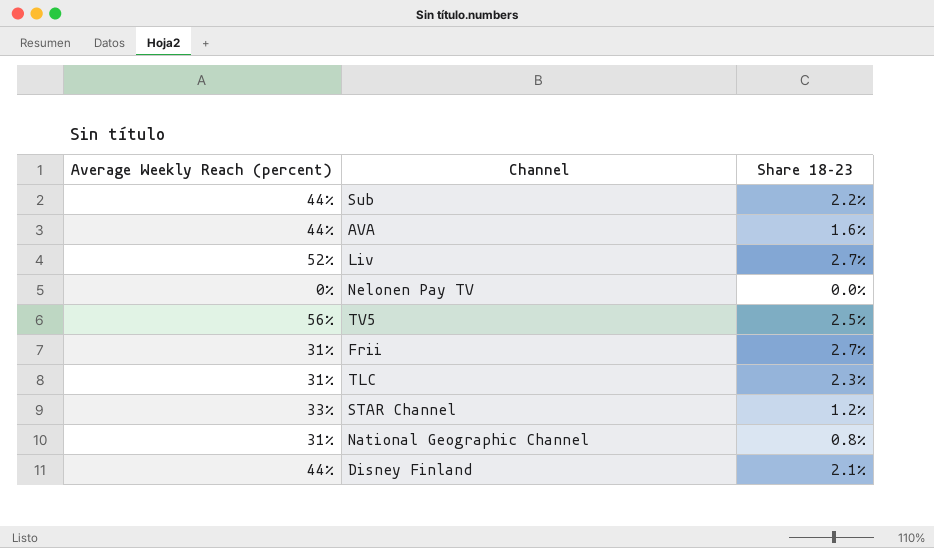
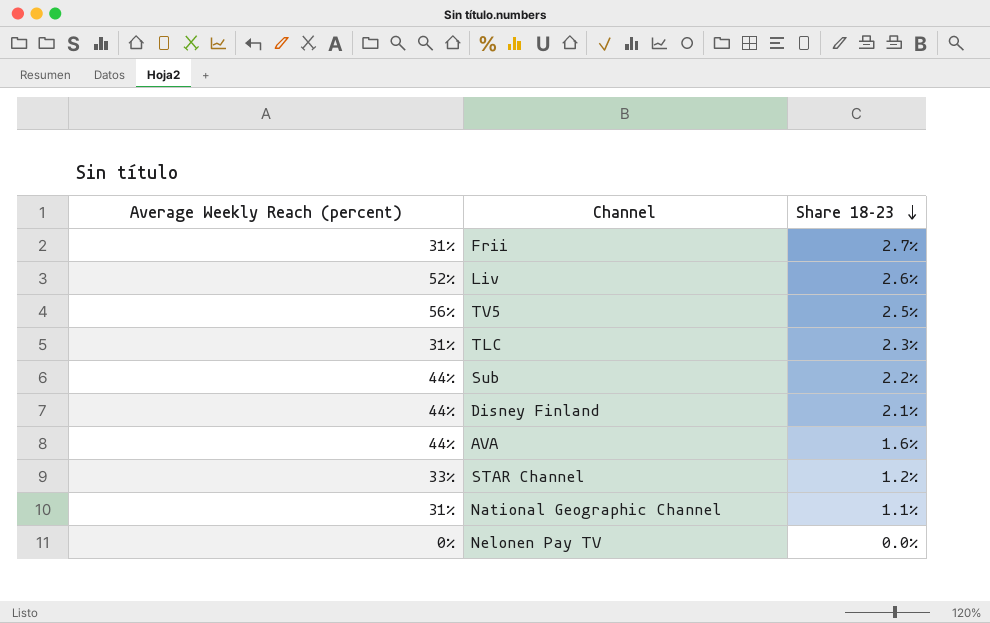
row order: none -> Share 18–23 descending
Liv | Share 18–23: 2.7% -> 2.6%
National Geographic Channel | Share 18–23: 0.8% -> 1.1%

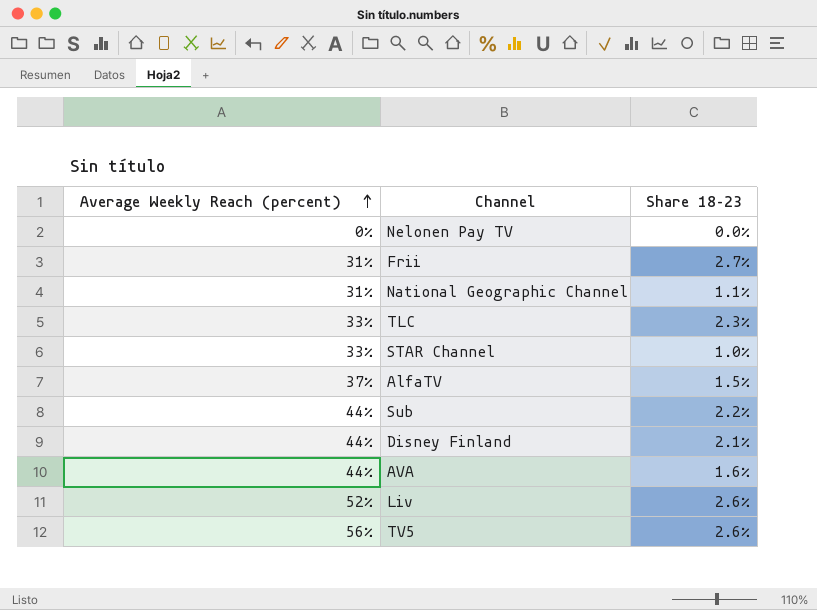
row order: Share 18–23 descending -> Average Weekly Reach (percent) ascending
TLC | Average Weekly Reach (percent): 31% -> 33%
STAR Channel | Share 18–23: 1.2% -> 1.0%
row AlfaTV: none -> 37% | 1.5%
TV5 | Share 18–23: 2.5% -> 2.6%

